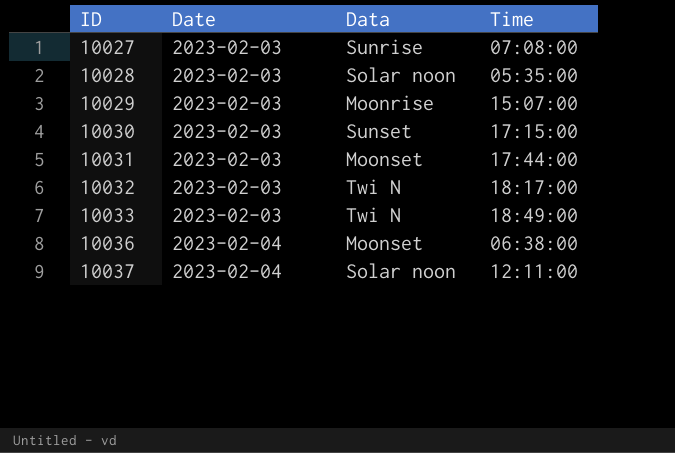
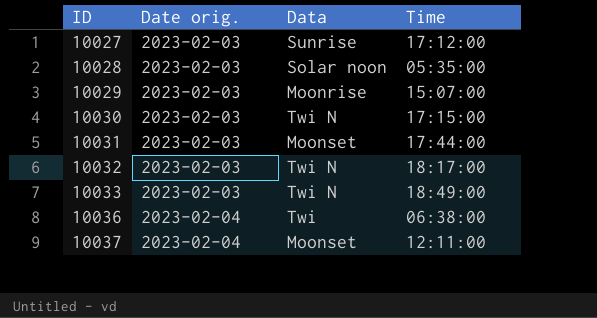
column name: Date -> Date orig.
10027 | Time: 07:08:00 -> 17:12:00
10030 | Data: Sunset -> Twi N
10036 | Data: Moonset -> Twi
10037 | Data: Solar noon -> Moonset

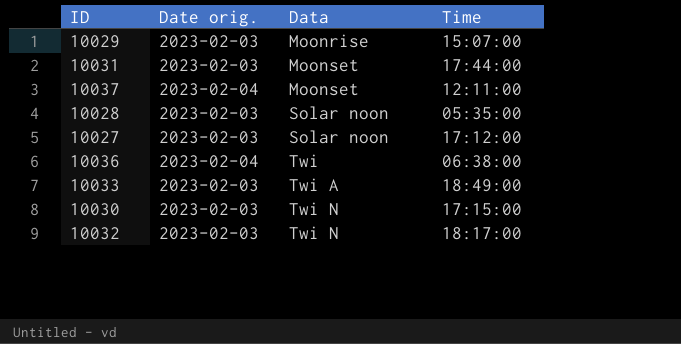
row order: ID ascending -> Data ascending
10027 | Data: Sunrise -> Solar noon
10033 | Data: Twi N -> Twi A

